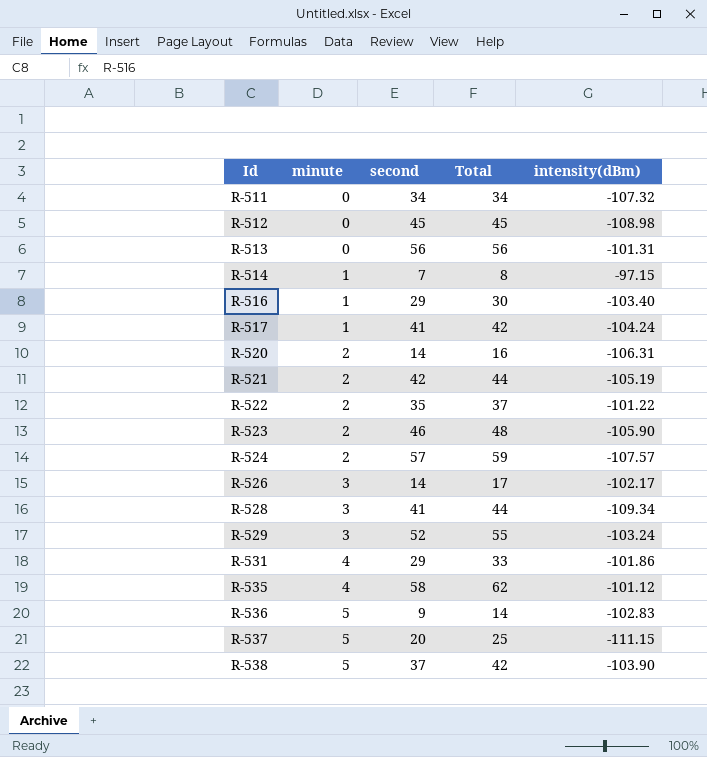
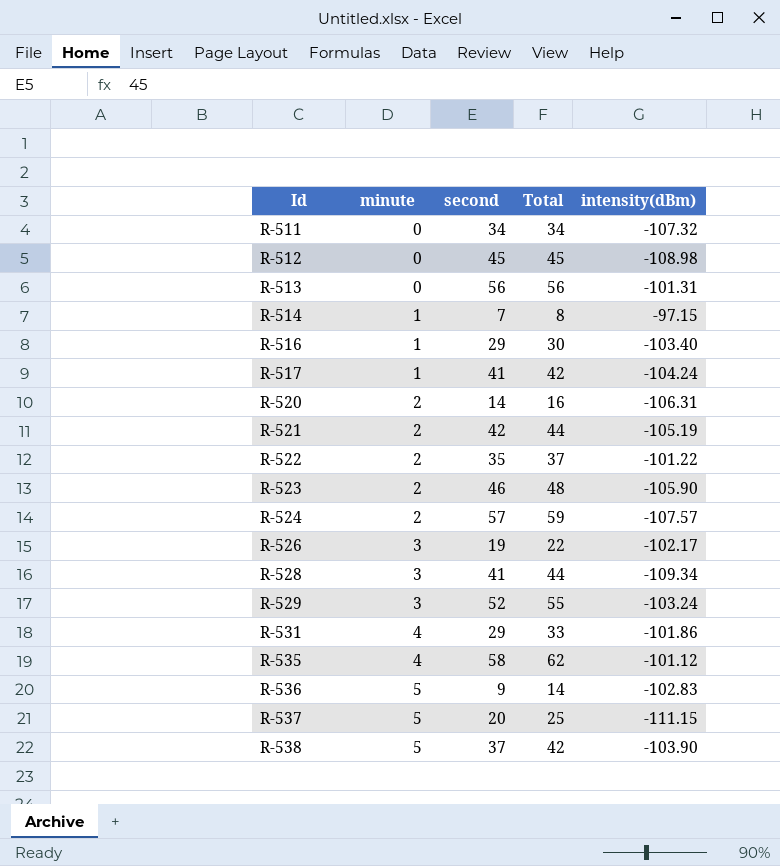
R-526 | second: 14 -> 19
R-526 | Total: 17 -> 22

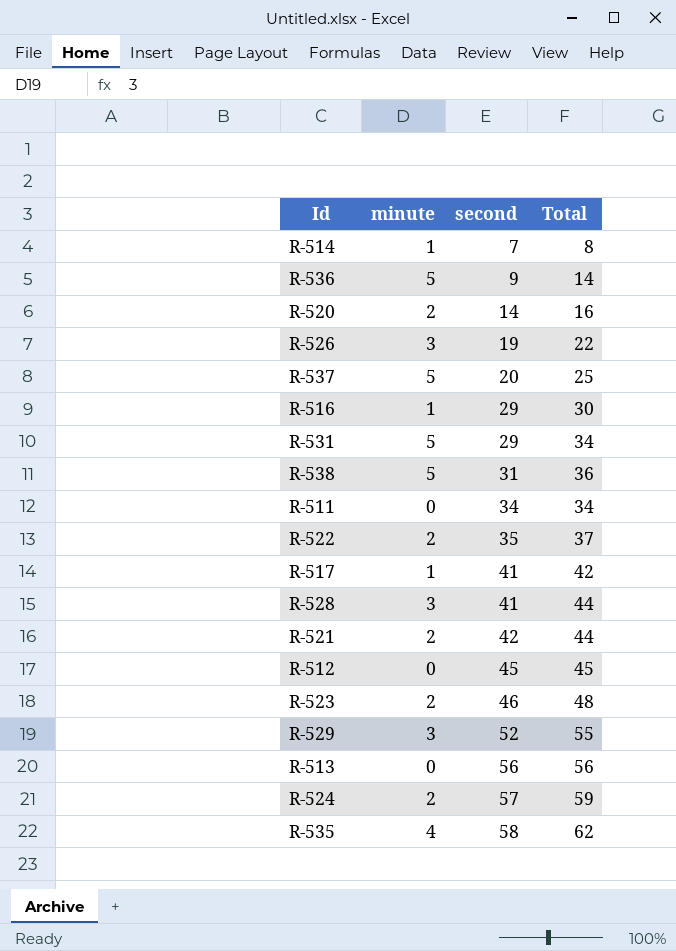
row order: Id ascending -> second ascending
column intensity(dBm) | position: 5 -> none
R-531 | minute: 4 -> 5
R-531 | Total: 33 -> 34
R-538 | second: 37 -> 31
R-538 | Total: 42 -> 36

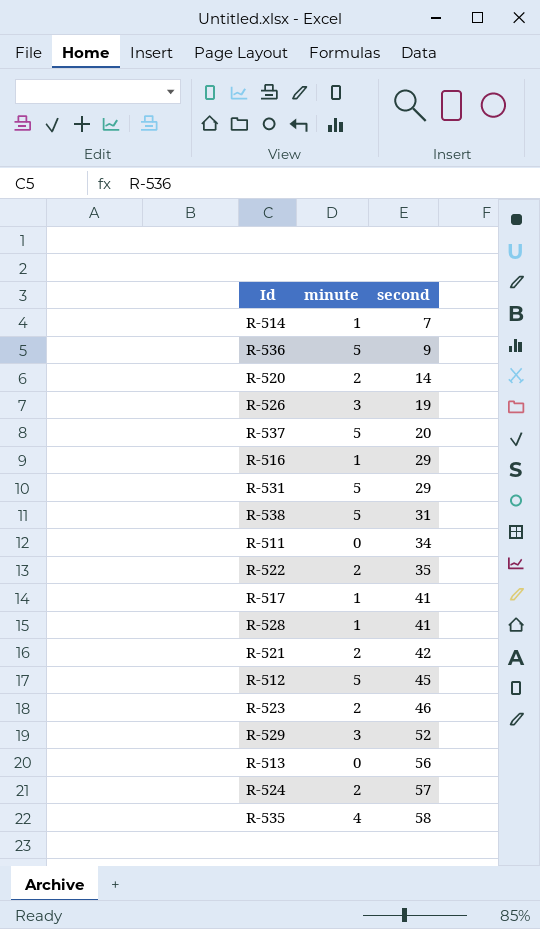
column Total | formula: [minute] + [second] -> none
R-528 | minute: 3 -> 1
R-512 | minute: 0 -> 5

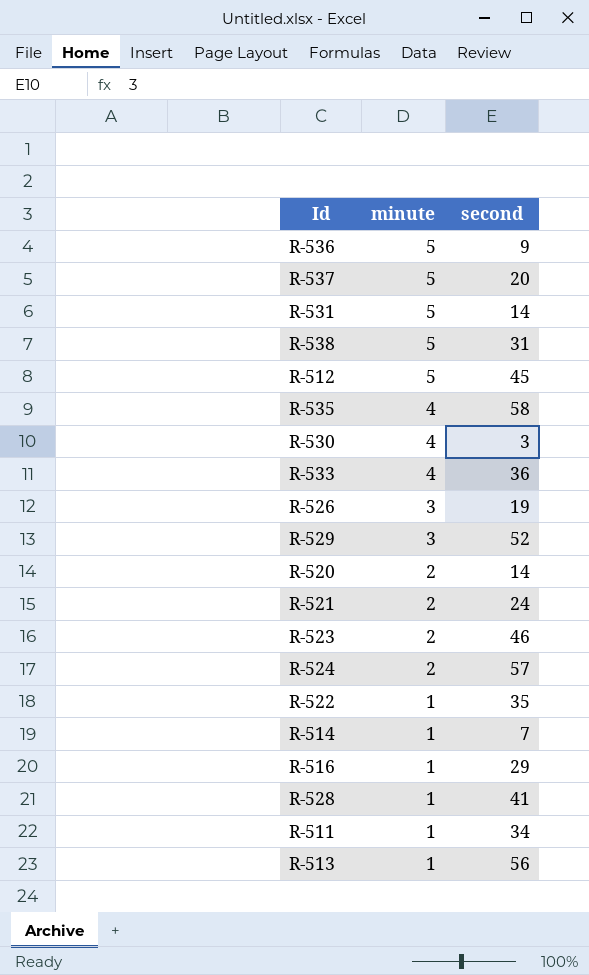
row order: second ascending -> minute descending
row R-517: 1 | 41 -> none
R-531 | second: 29 -> 14
row R-530: none -> 4 | 3
row R-533: none -> 4 | 36
R-521 | second: 42 -> 24
R-522 | minute: 2 -> 1
R-511 | minute: 0 -> 1
R-513 | minute: 0 -> 1

